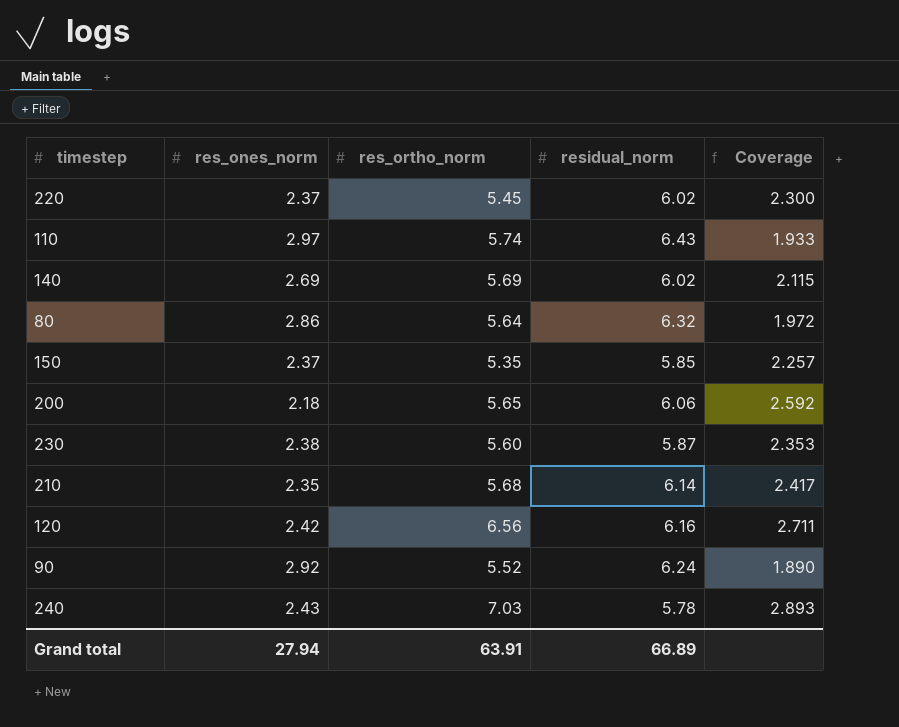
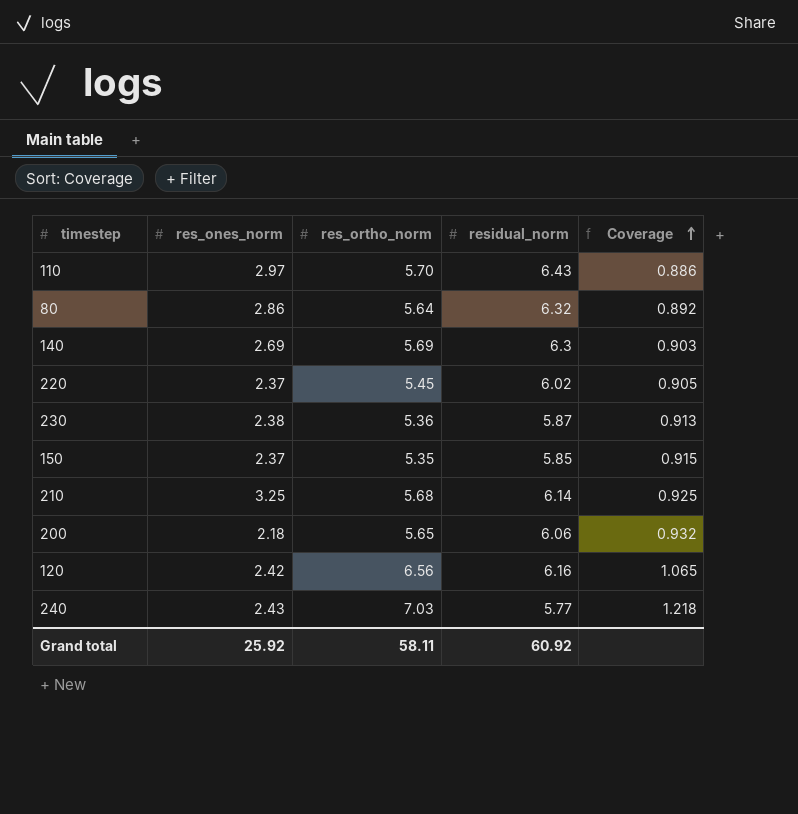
row order: none -> Coverage ascending
column Coverage | formula: [res_ortho_norm] / [res_ones_norm] -> [res_ortho_norm] / [residual_norm]
row 90: 2.92 | 5.52 | 6.24 | 1.890 -> none
110 | res_ortho_norm: 5.74 -> 5.70
140 | residual_norm: 6.02 -> 6.3
230 | res_ortho_norm: 5.60 -> 5.36
210 | res_ones_norm: 2.35 -> 3.25
240 | residual_norm: 5.78 -> 5.77
Grand total | res_ones_norm: 27.94 -> 25.92
Grand total | res_ortho_norm: 63.91 -> 58.11
Grand total | residual_norm: 66.89 -> 60.92

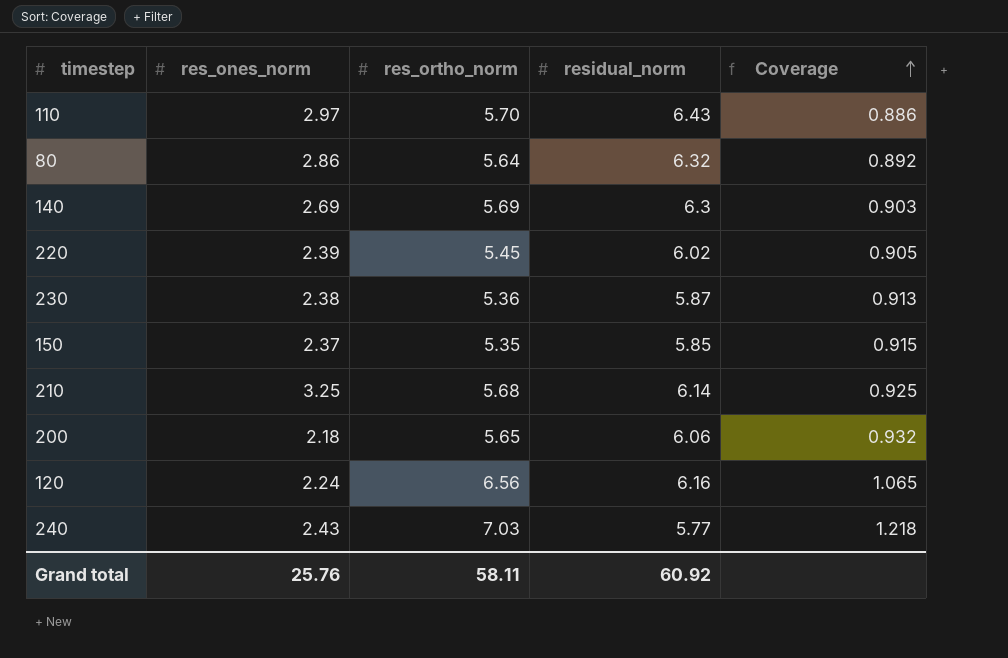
220 | res_ones_norm: 2.37 -> 2.39
120 | res_ones_norm: 2.42 -> 2.24
Grand total | res_ones_norm: 25.92 -> 25.76

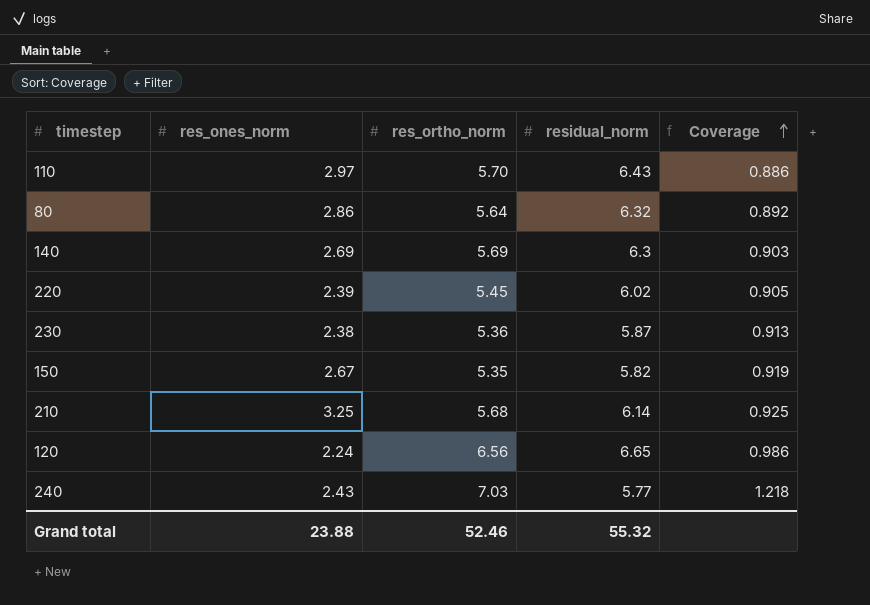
row 200: 2.18 | 5.65 | 6.06 | 0.932 -> none
150 | res_ones_norm: 2.37 -> 2.67
150 | residual_norm: 5.85 -> 5.82
150 | Coverage: 0.915 -> 0.919
120 | residual_norm: 6.16 -> 6.65
120 | Coverage: 1.065 -> 0.986
Grand total | res_ones_norm: 25.76 -> 23.88
Grand total | res_ortho_norm: 58.11 -> 52.46
Grand total | residual_norm: 60.92 -> 55.32

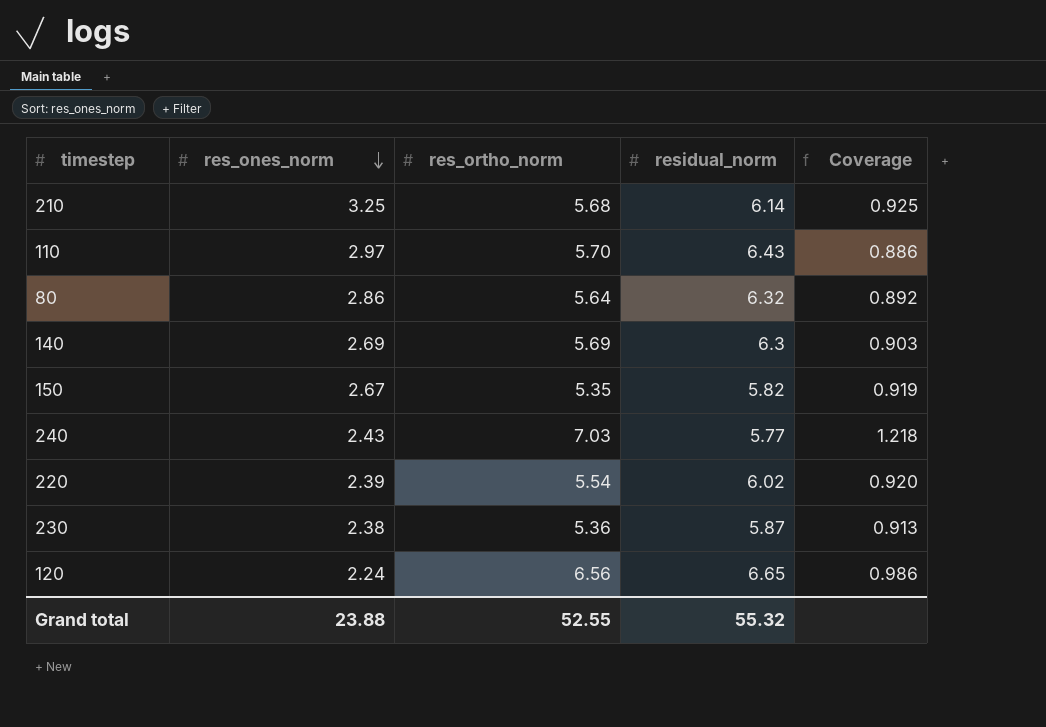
row order: Coverage ascending -> res_ones_norm descending
220 | res_ortho_norm: 5.45 -> 5.54
220 | Coverage: 0.905 -> 0.920
Grand total | res_ortho_norm: 52.46 -> 52.55

